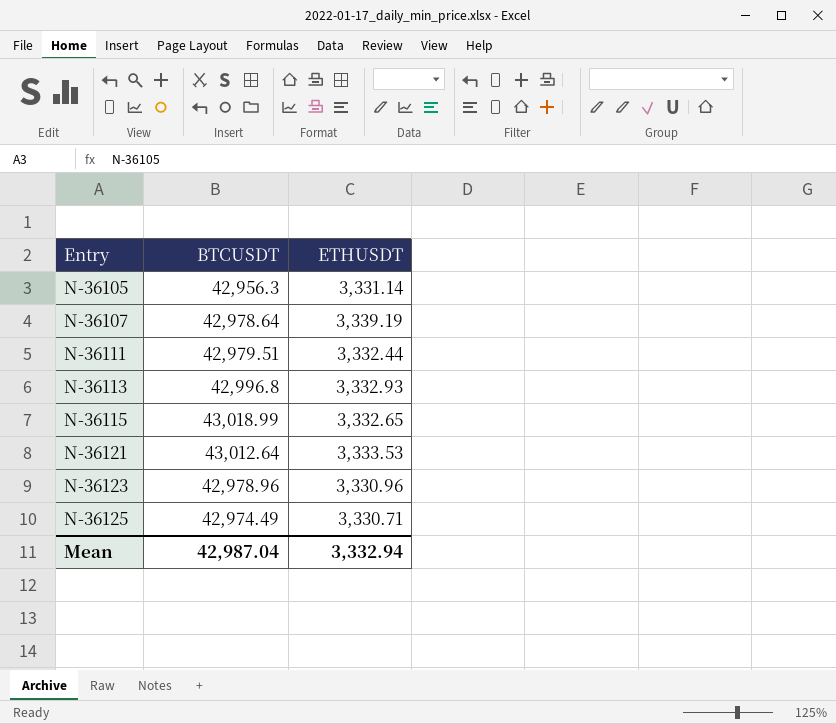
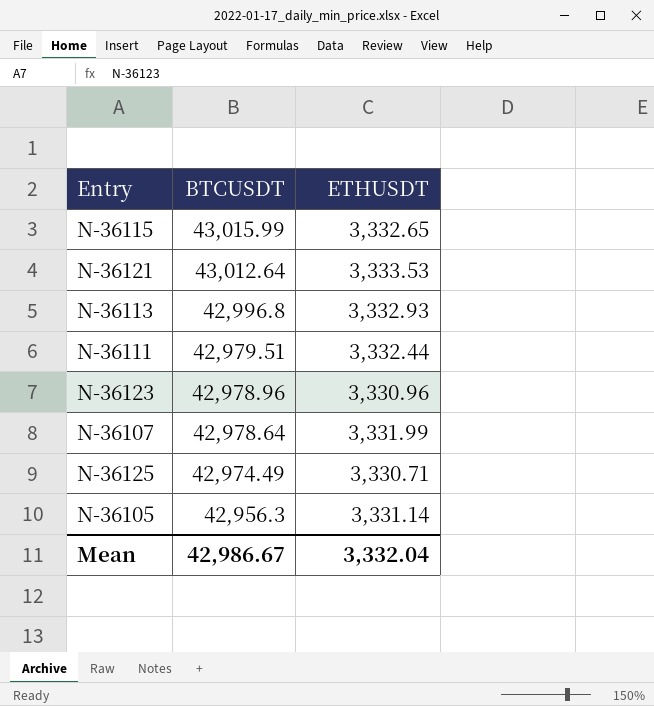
row order: Entry ascending -> BTCUSDT descending
N-36115 | BTCUSDT: 43,018.99 -> 43,015.99
N-36107 | ETHUSDT: 3,339.19 -> 3,331.99
Mean | BTCUSDT: 42,987.04 -> 42,986.67
Mean | ETHUSDT: 3,332.94 -> 3,332.04

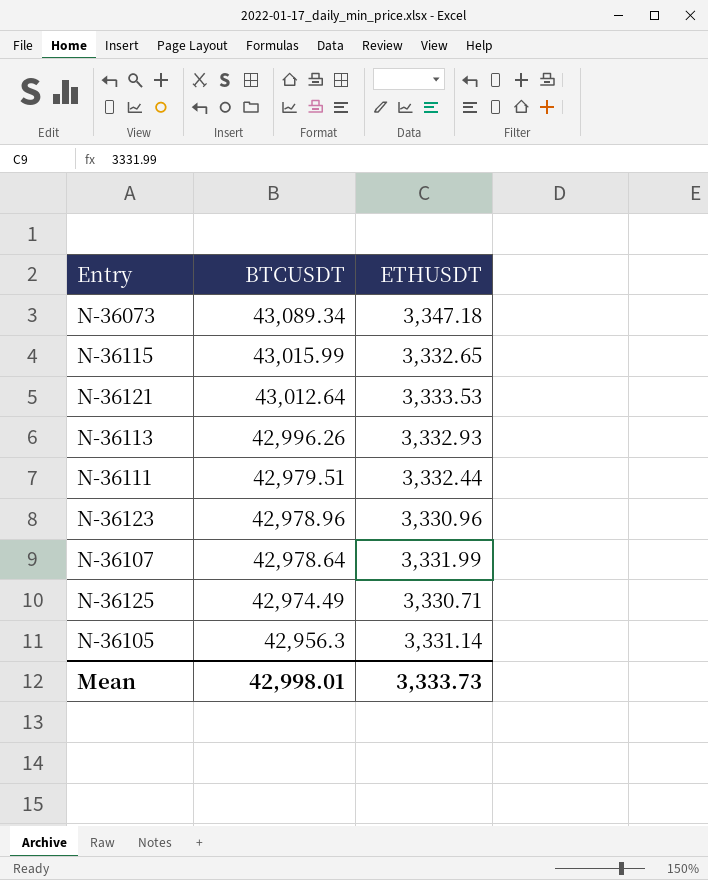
row N-36073: none -> 43,089.34 | 3,347.18
N-36113 | BTCUSDT: 42,996.8 -> 42,996.26
Mean | BTCUSDT: 42,986.67 -> 42,998.01
Mean | ETHUSDT: 3,332.04 -> 3,333.73

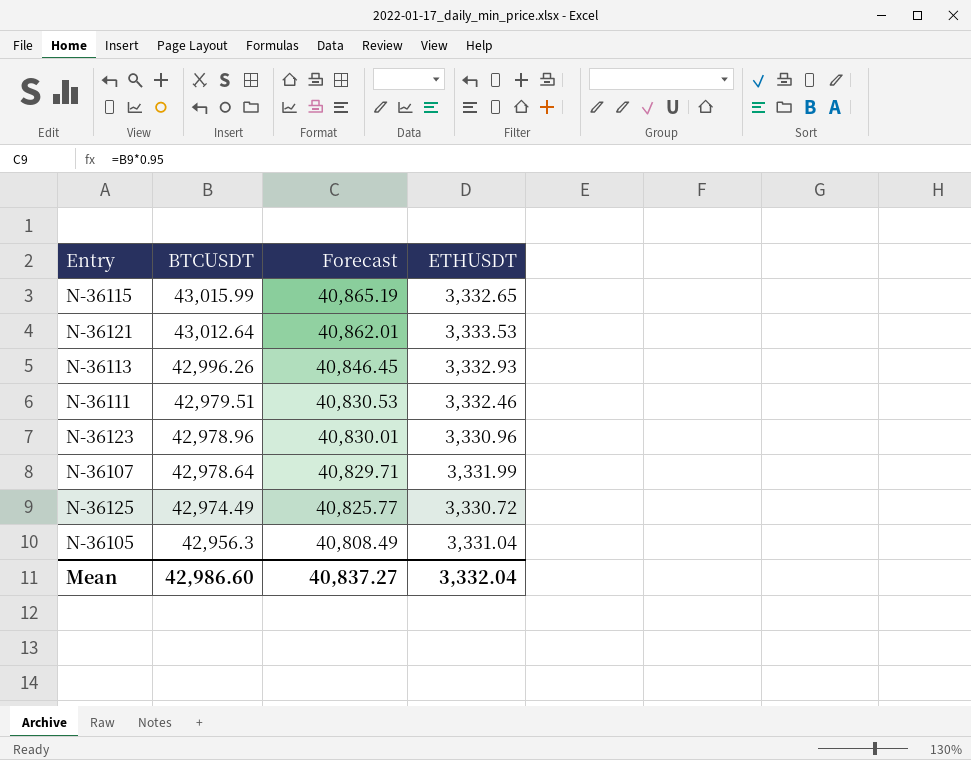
column Forecast | formula: none -> [BTCUSDT] * 0.95
row N-36073: 43,089.34 | 3,347.18 -> none
N-36111 | ETHUSDT: 3,332.44 -> 3,332.46
N-36125 | ETHUSDT: 3,330.71 -> 3,330.72
N-36105 | ETHUSDT: 3,331.14 -> 3,331.04
Mean | BTCUSDT: 42,998.01 -> 42,986.60
Mean | ETHUSDT: 3,333.73 -> 3,332.04

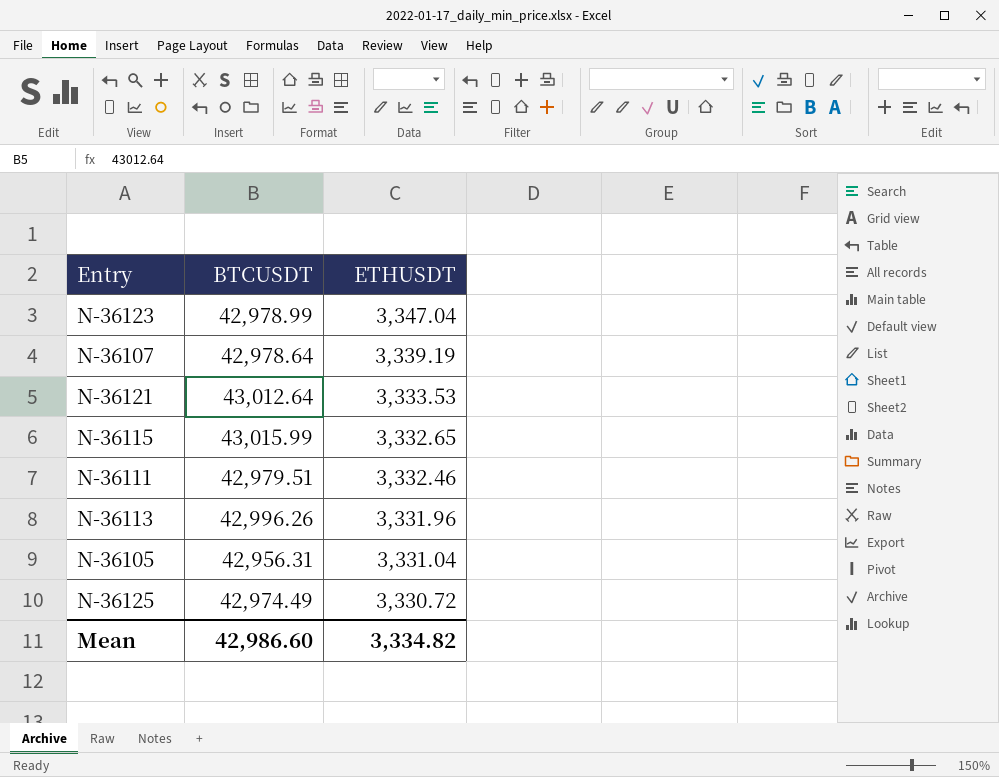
row order: BTCUSDT descending -> ETHUSDT descending
column Forecast | formula: [BTCUSDT] * 0.95 -> none
N-36123 | BTCUSDT: 42,978.96 -> 42,978.99
N-36123 | ETHUSDT: 3,330.96 -> 3,347.04
N-36107 | ETHUSDT: 3,331.99 -> 3,339.19
N-36113 | ETHUSDT: 3,332.93 -> 3,331.96
N-36105 | BTCUSDT: 42,956.3 -> 42,956.31
Mean | ETHUSDT: 3,332.04 -> 3,334.82

